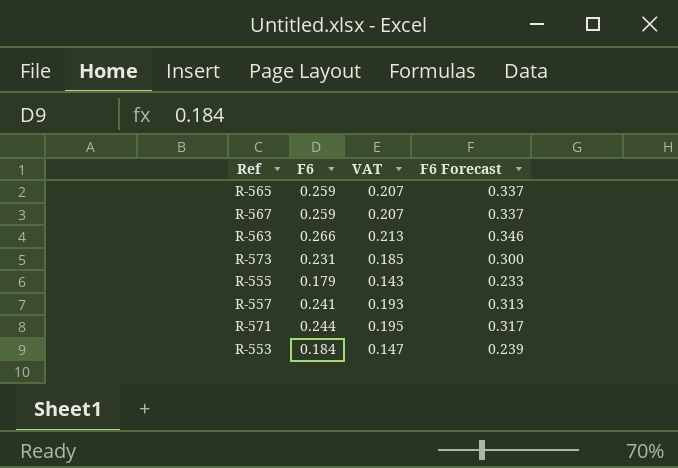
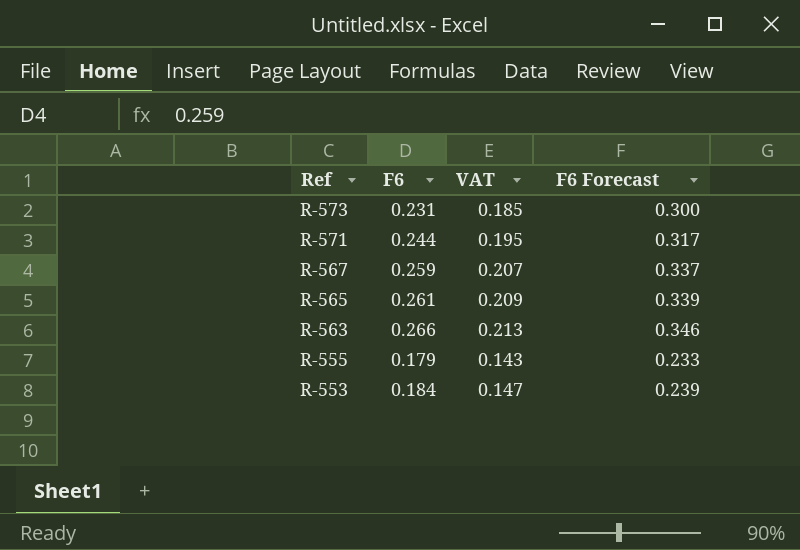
row order: none -> Ref descending
row R-557: 0.241 | 0.193 | 0.313 -> none
R-565 | F6: 0.259 -> 0.261
R-565 | VAT: 0.207 -> 0.209
R-565 | F6 Forecast: 0.337 -> 0.339

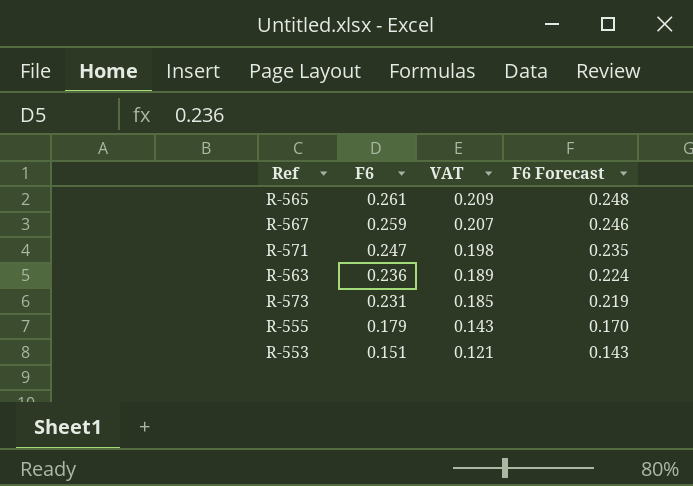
row order: Ref descending -> F6 descending
column F6 Forecast | formula: [F6] * 1.3 -> [F6] * 0.95
R-571 | F6: 0.244 -> 0.247
R-571 | VAT: 0.195 -> 0.198
R-563 | F6: 0.266 -> 0.236
R-563 | VAT: 0.213 -> 0.189
R-553 | F6: 0.184 -> 0.151
R-553 | VAT: 0.147 -> 0.121

